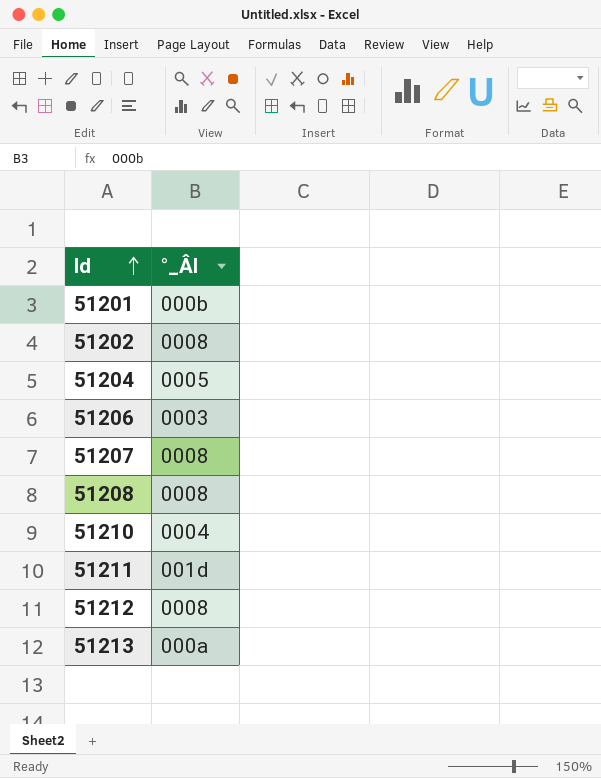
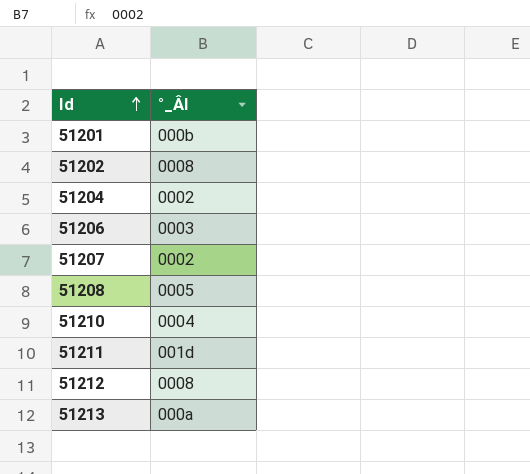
51204 | °_ÂI: 0005 -> 0002
51207 | °_ÂI: 0008 -> 0002
51208 | °_ÂI: 0008 -> 0005

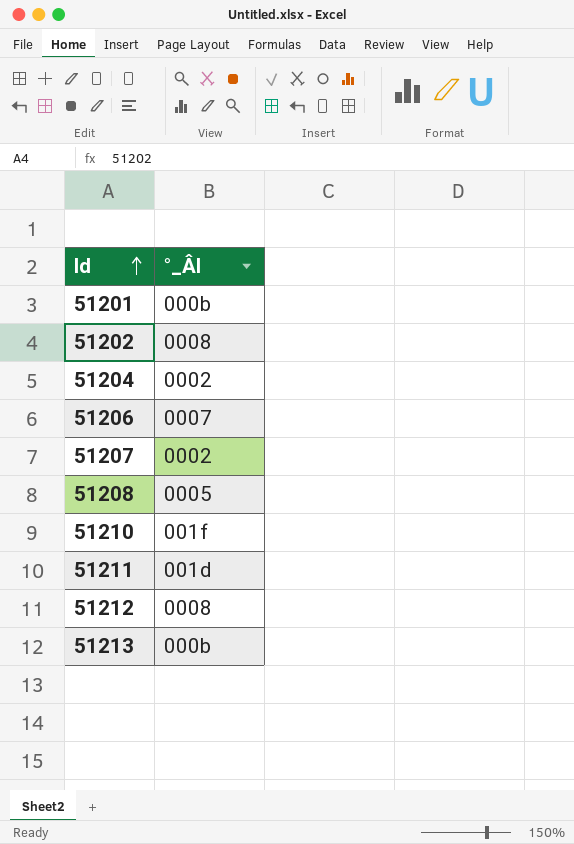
51206 | °_ÂI: 0003 -> 0007
51210 | °_ÂI: 0004 -> 001f
51213 | °_ÂI: 000a -> 000b

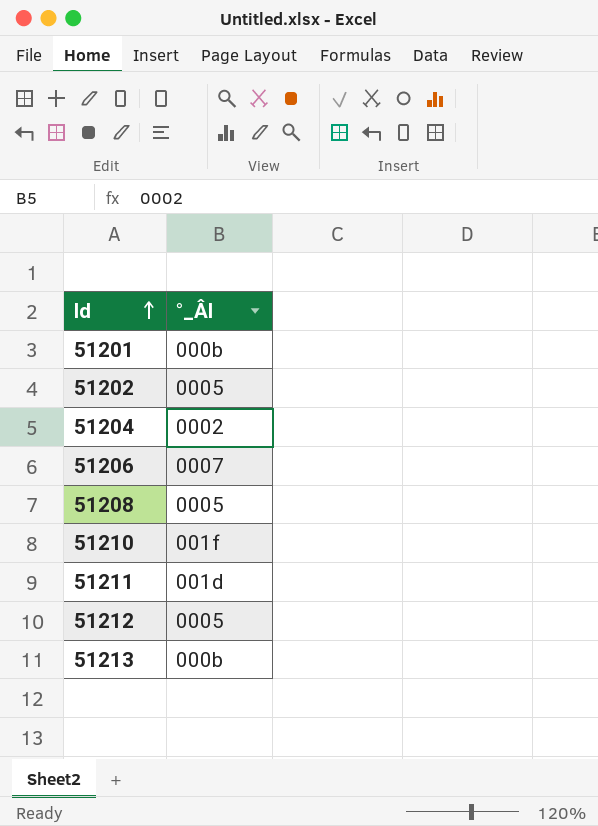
row 51207: 0002 -> none
51202 | °_ÂI: 0008 -> 0005
51212 | °_ÂI: 0008 -> 0005

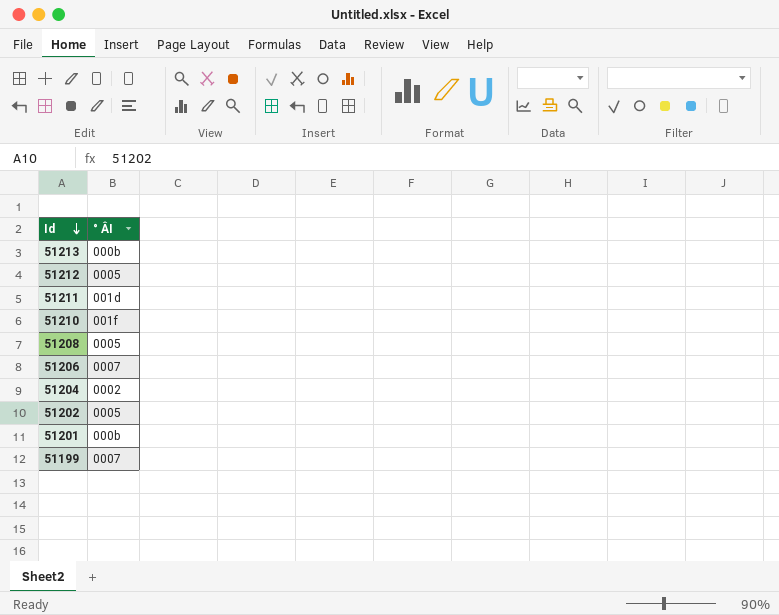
row order: Id ascending -> Id descending
column name: °_ÂI -> ° ÂI
row 51199: none -> 0007

